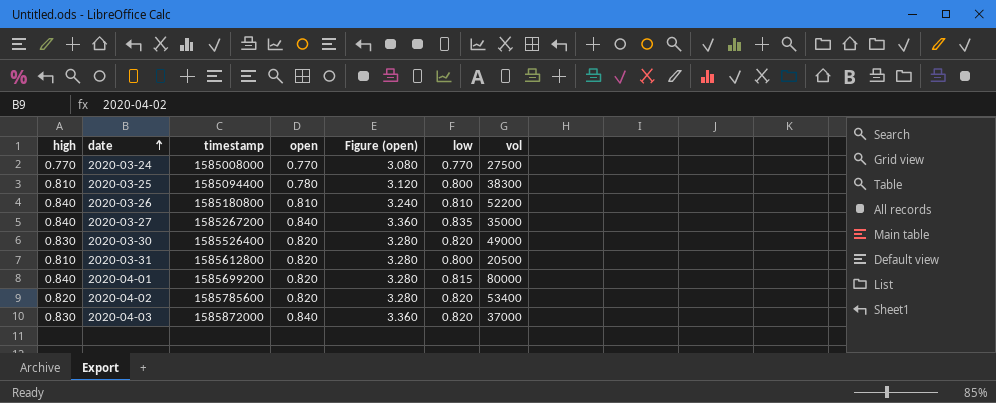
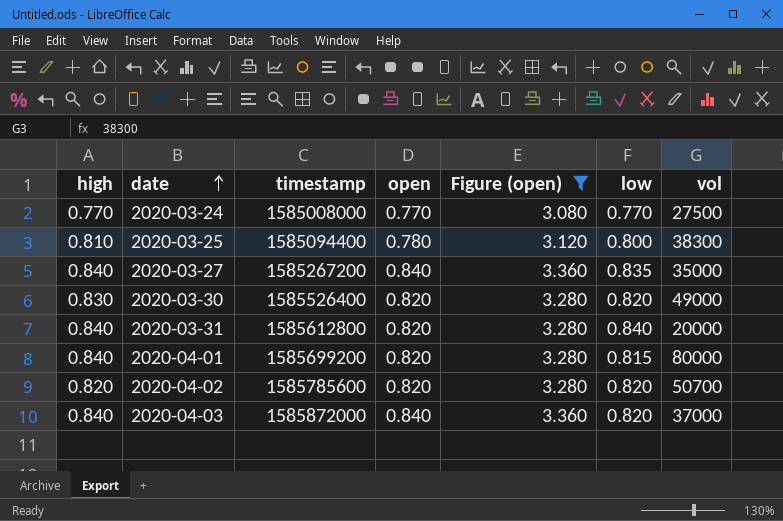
filter: none -> Figure (open) != 3.240
2020-03-31 | high: 0.810 -> 0.840
2020-03-31 | low: 0.800 -> 0.840
2020-03-31 | vol: 20500 -> 20000
2020-04-02 | vol: 53400 -> 50700
2020-04-03 | high: 0.830 -> 0.840

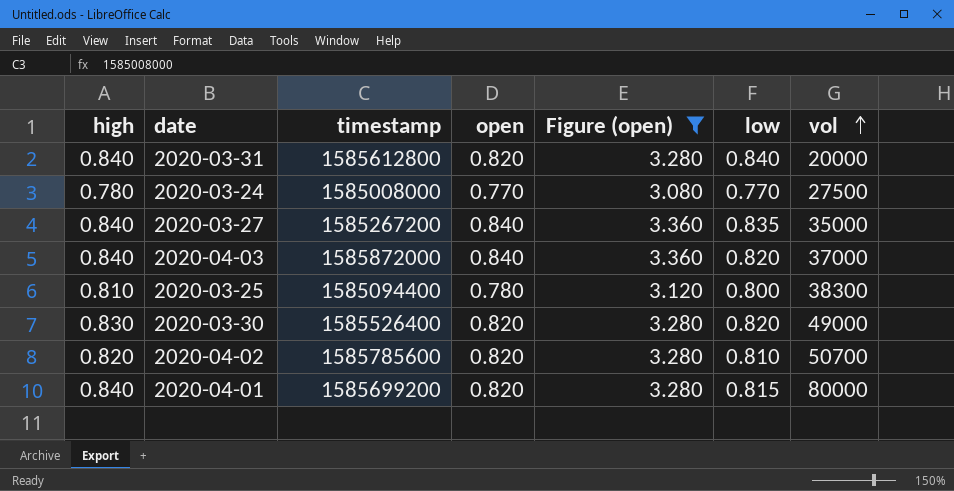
row order: date ascending -> vol ascending
2020-03-24 | high: 0.770 -> 0.780
2020-04-02 | low: 0.820 -> 0.810

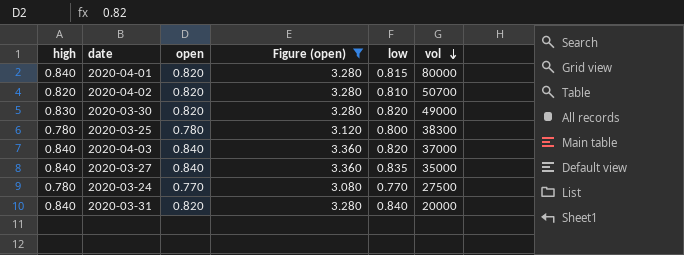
row order: vol ascending -> vol descending
column timestamp | position: 3 -> none
2020-03-25 | high: 0.810 -> 0.780

